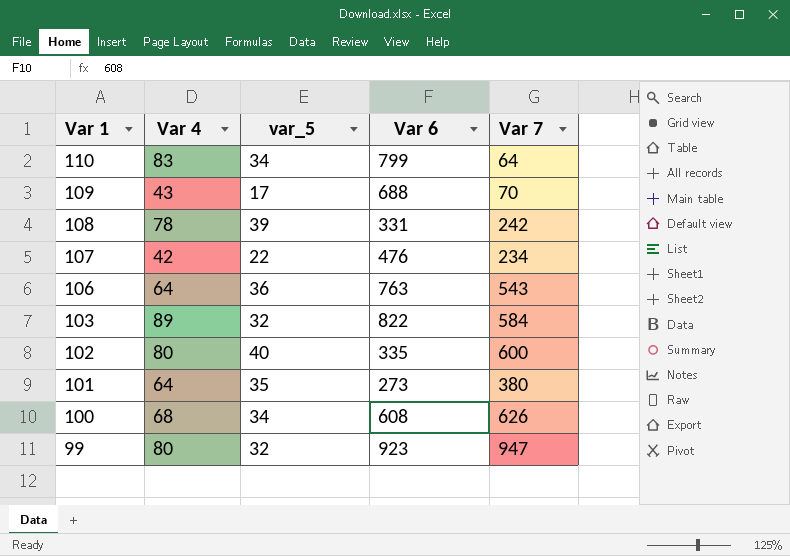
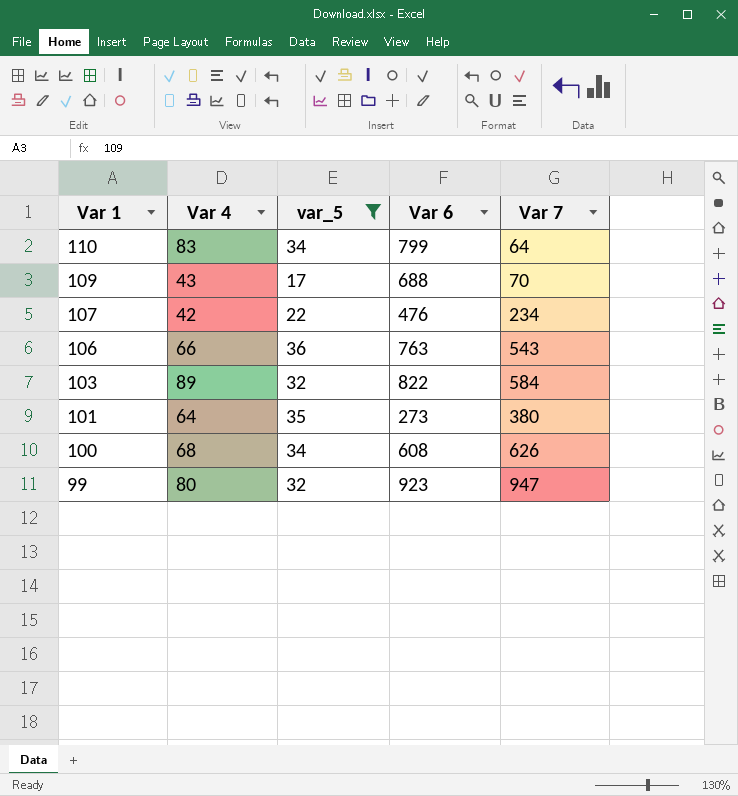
filter: none -> var_5 <= 36
106 | Var 4: 64 -> 66

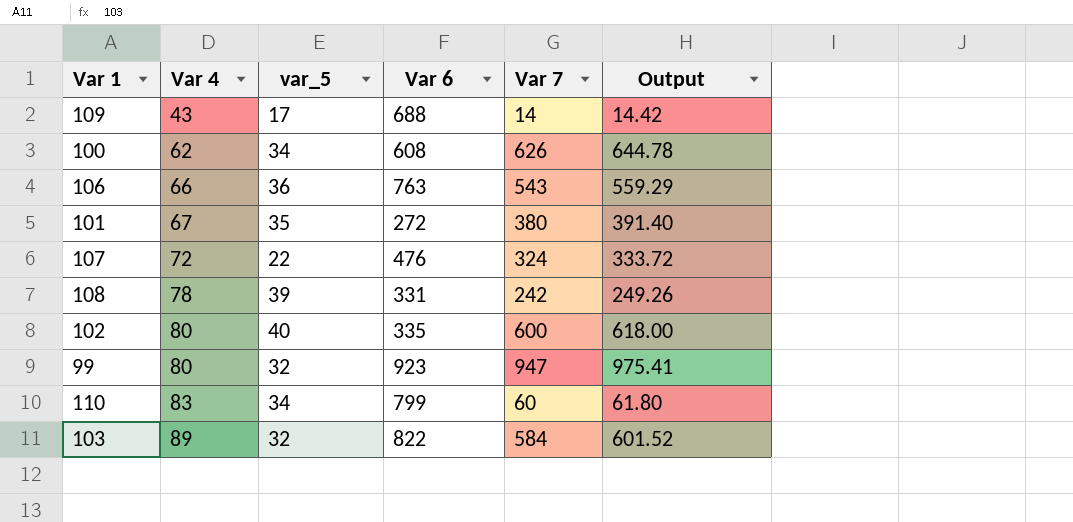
filter: var_5 <= 36 -> none
row order: Var 1 descending -> Var 4 ascending
column Output | formula: none -> [Var 7] * 1.03
109 | Var 7: 70 -> 14
100 | Var 4: 68 -> 62
101 | Var 4: 64 -> 67
101 | Var 6: 273 -> 272
107 | Var 4: 42 -> 72
107 | Var 7: 234 -> 324
110 | Var 7: 64 -> 60

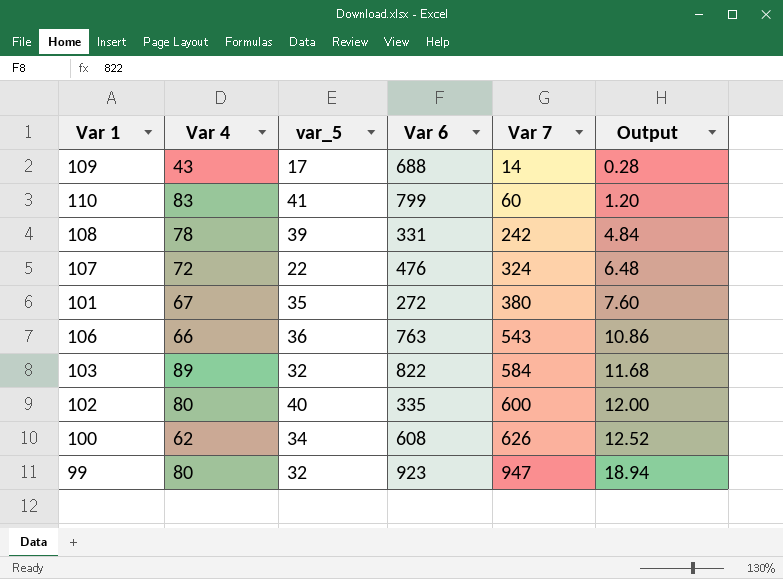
row order: Var 4 ascending -> Var 7 ascending
column Output | formula: [Var 7] * 1.03 -> [Var 7] * 0.02
110 | var_5: 34 -> 41

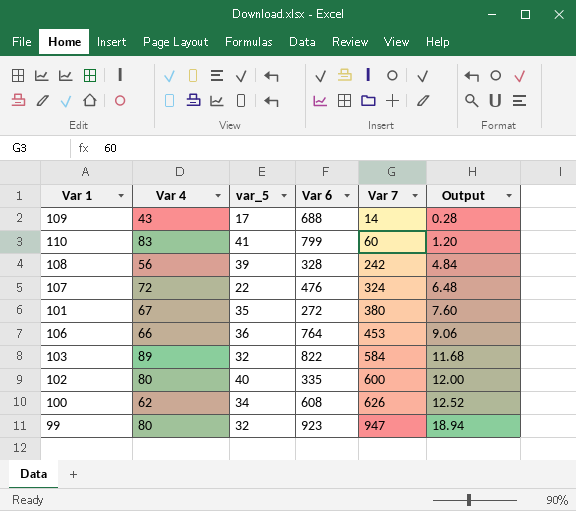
108 | Var 4: 78 -> 56
108 | Var 6: 331 -> 328
106 | Var 6: 763 -> 764
106 | Var 7: 543 -> 453
106 | Output: 10.86 -> 9.06

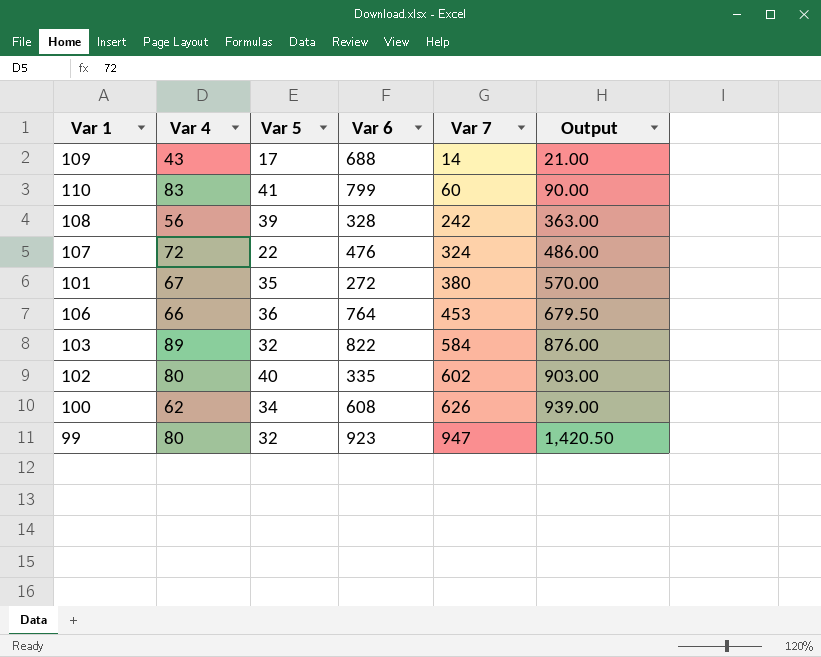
column name: var_5 -> Var 5
column Output | formula: [Var 7] * 0.02 -> [Var 7] * 1.5
102 | Var 7: 600 -> 602

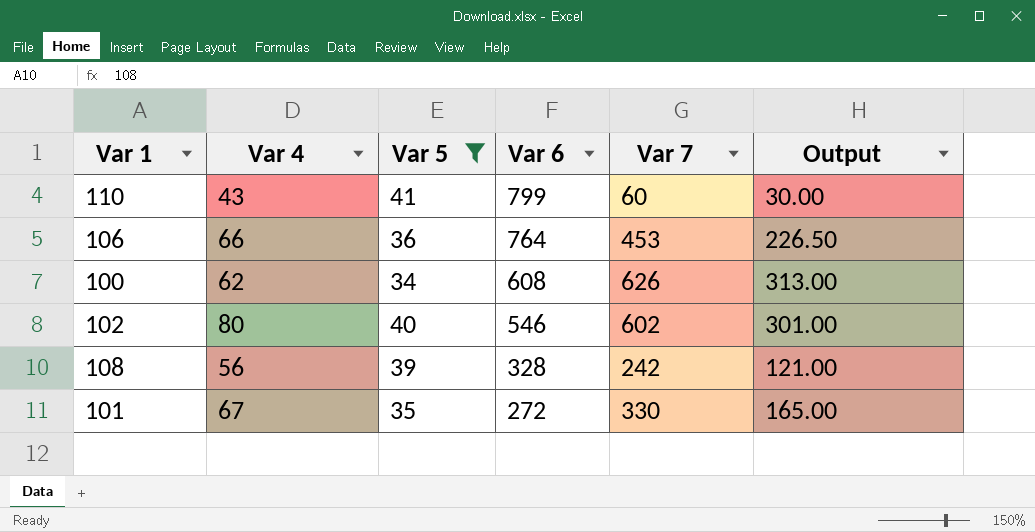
filter: none -> Var 5 >= 34
row order: Var 7 ascending -> Var 6 descending
column Output | formula: [Var 7] * 1.5 -> [Var 7] * 0.5
110 | Var 4: 83 -> 43
102 | Var 6: 335 -> 546
101 | Var 7: 380 -> 330

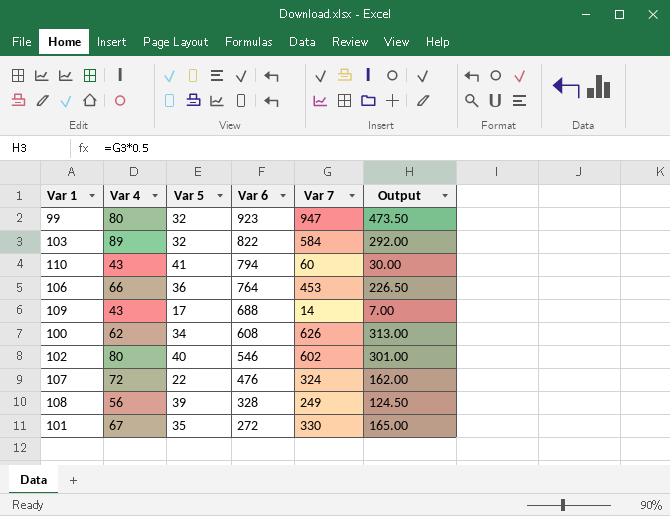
filter: Var 5 >= 34 -> none
110 | Var 6: 799 -> 794
108 | Var 7: 242 -> 249
108 | Output: 121.00 -> 124.50

